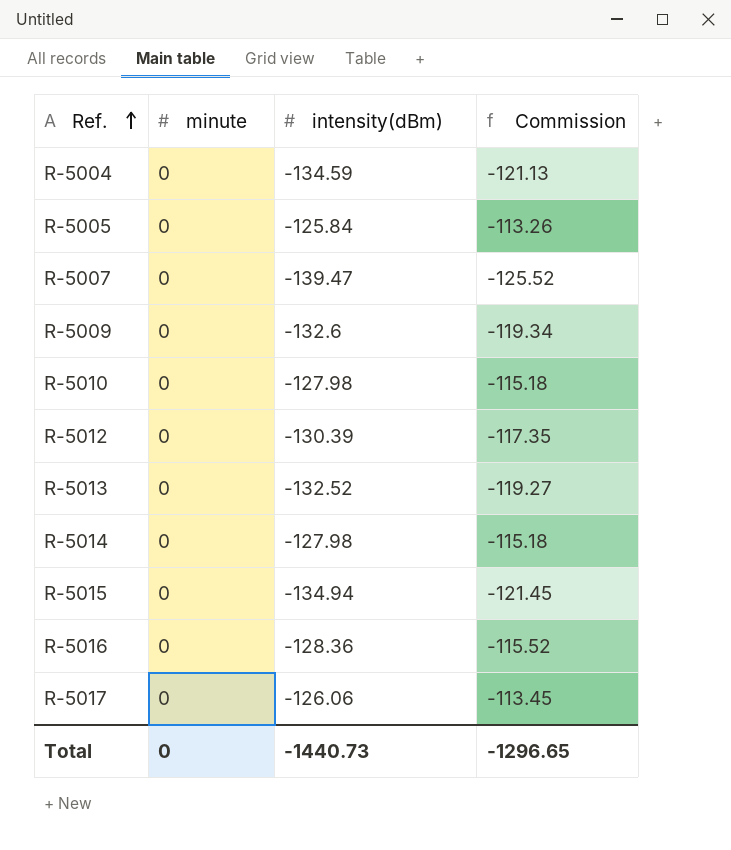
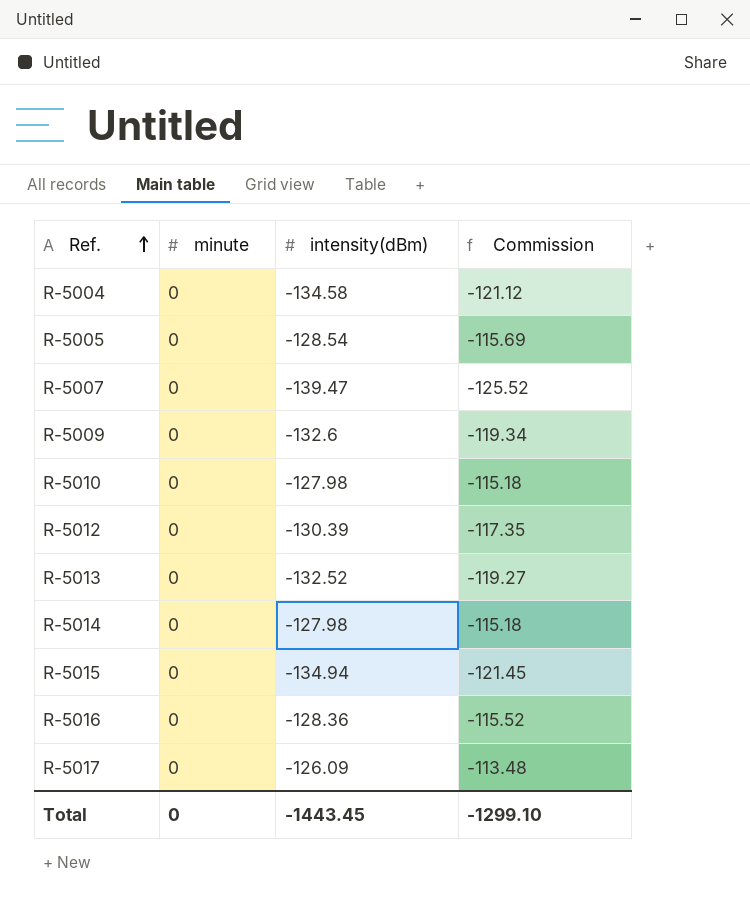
R-5004 | intensity(dBm): -134.59 -> -134.58
R-5004 | Commission: -121.13 -> -121.12
R-5005 | intensity(dBm): -125.84 -> -128.54
R-5005 | Commission: -113.26 -> -115.69
R-5017 | intensity(dBm): -126.06 -> -126.09
R-5017 | Commission: -113.45 -> -113.48
Total | intensity(dBm): -1440.73 -> -1443.45
Total | Commission: -1296.65 -> -1299.10

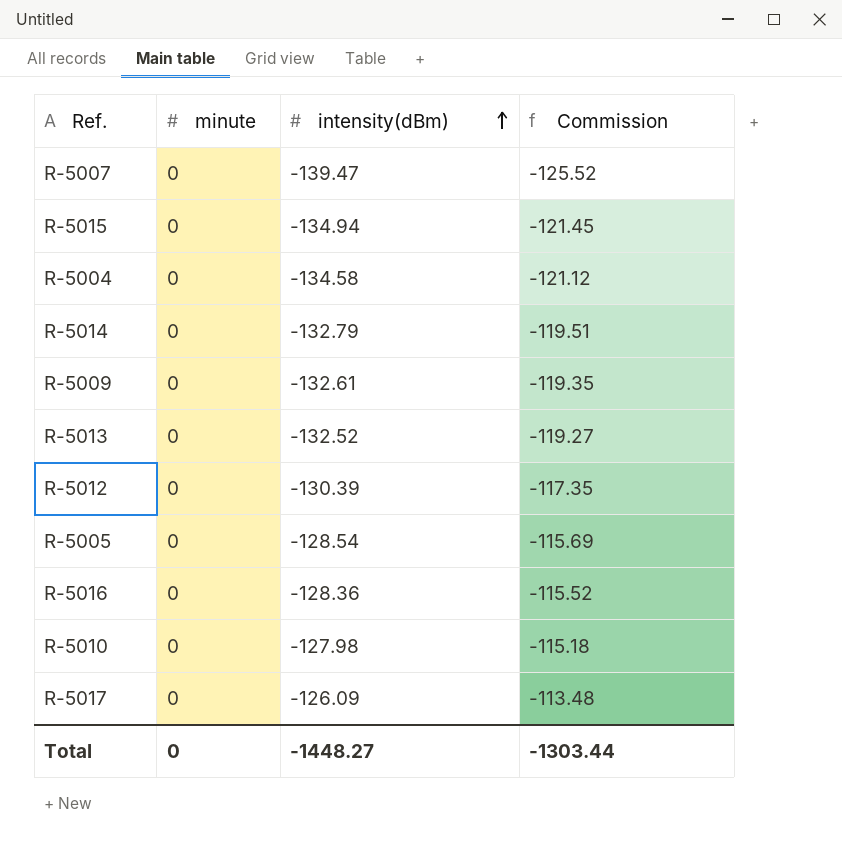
row order: Ref. ascending -> intensity(dBm) ascending
R-5014 | intensity(dBm): -127.98 -> -132.79
R-5014 | Commission: -115.18 -> -119.51
R-5009 | intensity(dBm): -132.6 -> -132.61
R-5009 | Commission: -119.34 -> -119.35
Total | intensity(dBm): -1443.45 -> -1448.27
Total | Commission: -1299.10 -> -1303.44

